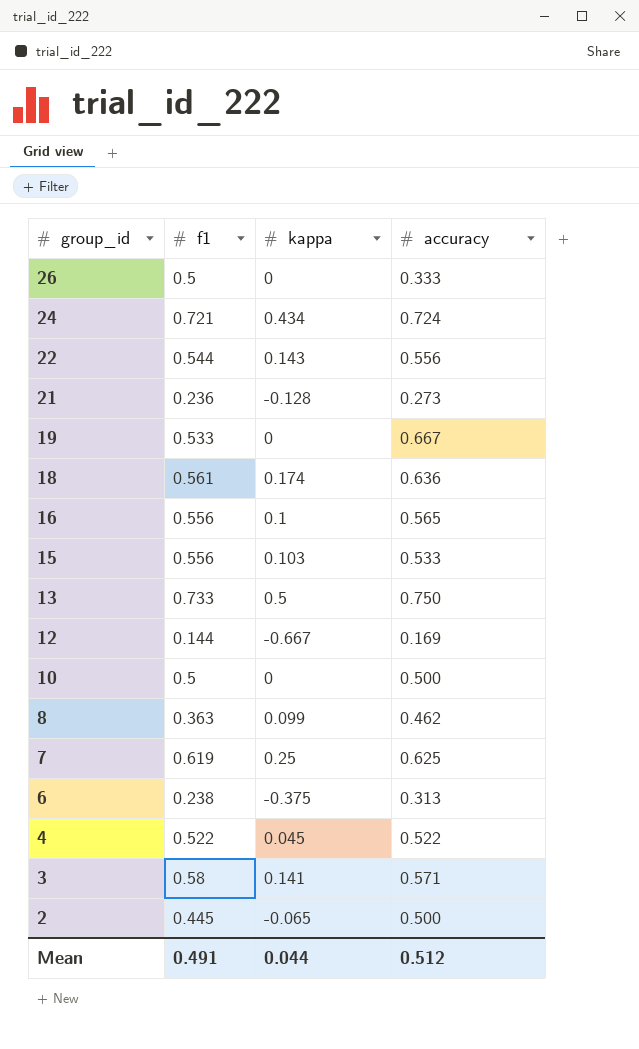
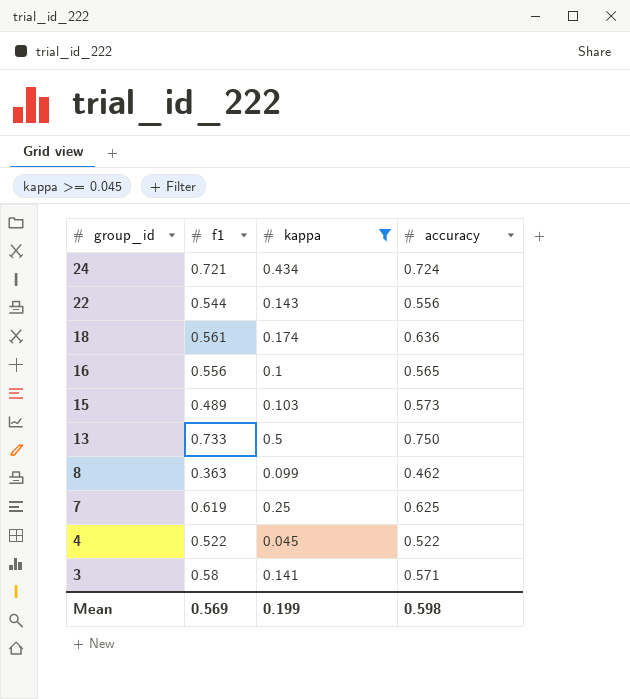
filter: none -> kappa >= 0.045
15 | f1: 0.556 -> 0.489
15 | accuracy: 0.533 -> 0.573
Mean | f1: 0.491 -> 0.569
Mean | kappa: 0.044 -> 0.199
Mean | accuracy: 0.512 -> 0.598

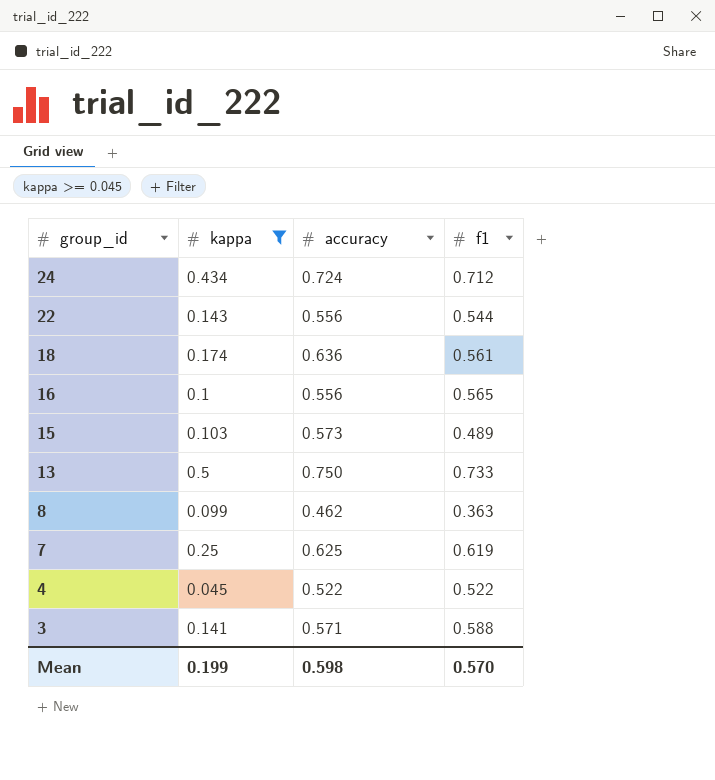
column f1 | position: 2 -> 4
24 | f1: 0.721 -> 0.712
16 | accuracy: 0.565 -> 0.556
16 | f1: 0.556 -> 0.565
3 | f1: 0.58 -> 0.588
Mean | f1: 0.569 -> 0.570

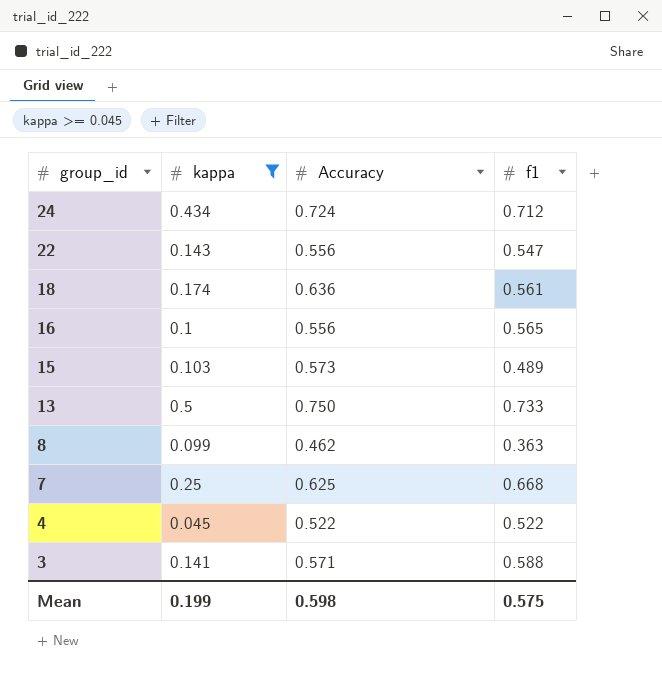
column name: accuracy -> Accuracy
22 | f1: 0.544 -> 0.547
7 | f1: 0.619 -> 0.668
Mean | f1: 0.570 -> 0.575

